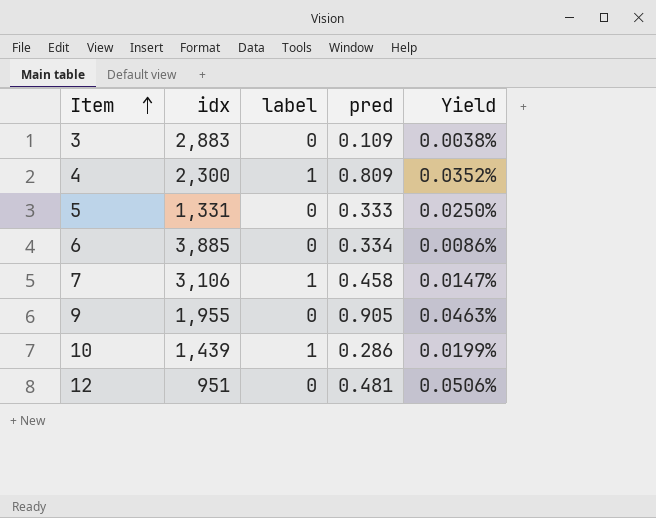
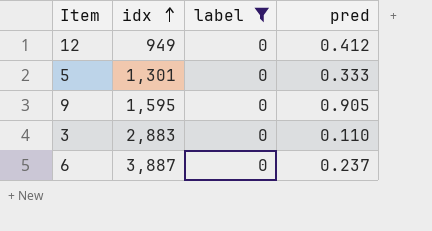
filter: none -> label = 0
row order: Item ascending -> idx ascending
column Yield | formula: [pred] / [idx] -> none
12 | idx: 951 -> 949
12 | pred: 0.481 -> 0.412
5 | idx: 1,331 -> 1,301
9 | idx: 1,955 -> 1,595
3 | pred: 0.109 -> 0.110
6 | idx: 3,885 -> 3,887
6 | pred: 0.334 -> 0.237

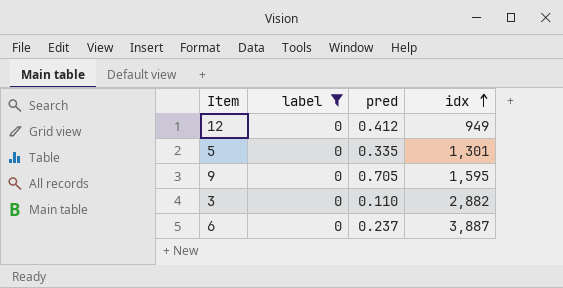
column idx | position: 2 -> 4
5 | pred: 0.333 -> 0.335
9 | pred: 0.905 -> 0.705
3 | idx: 2,883 -> 2,882

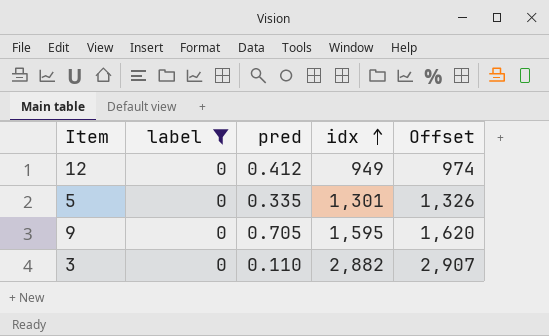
column Offset | formula: none -> [idx] + 25
row 6: 0 | 0.237 | 3,887 -> none

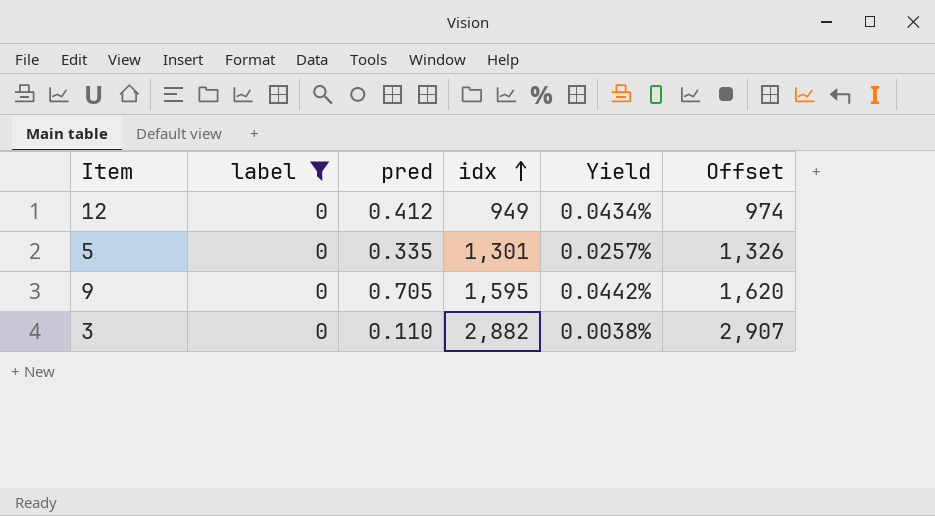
column Yield | formula: none -> [pred] / [idx]

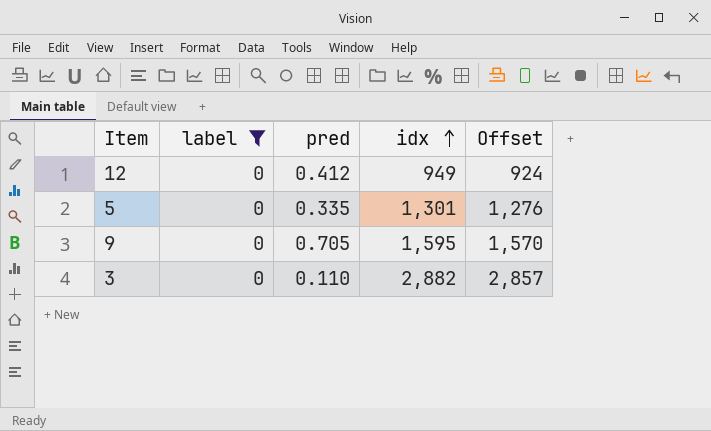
column Yield | formula: [pred] / [idx] -> none
column Offset | formula: [idx] + 25 -> [idx] - 25

